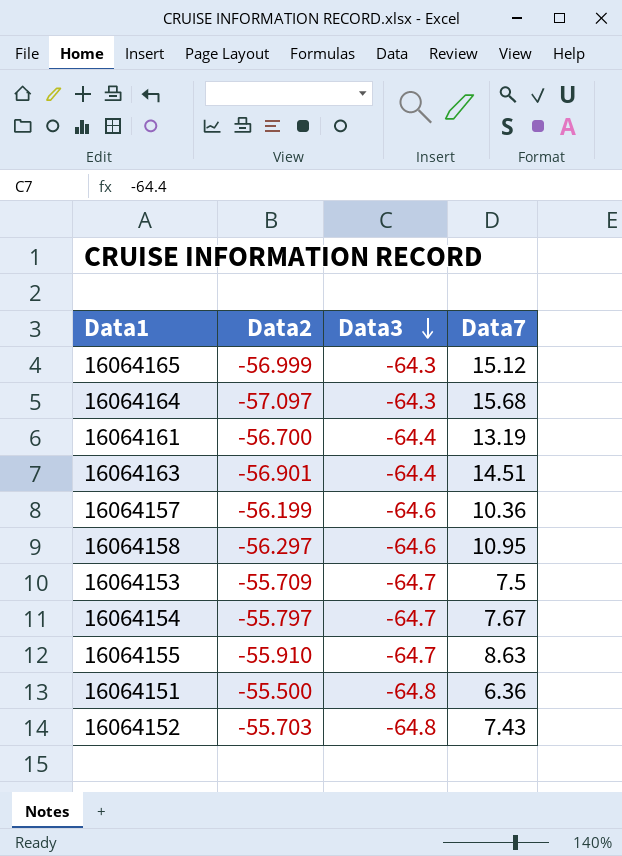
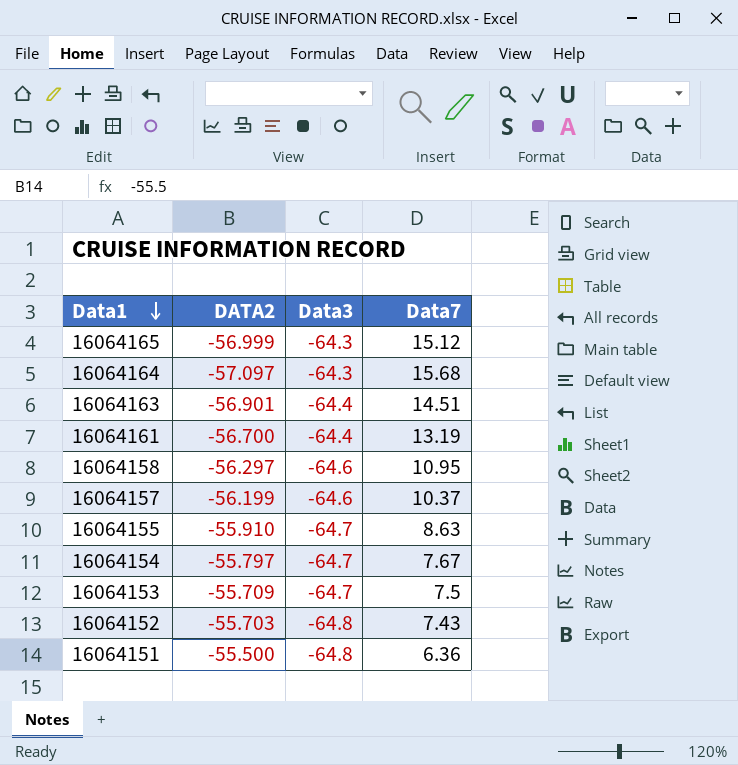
row order: Data3 descending -> Data1 descending
column name: Data2 -> DATA2
16064157 | Data7: 10.36 -> 10.37

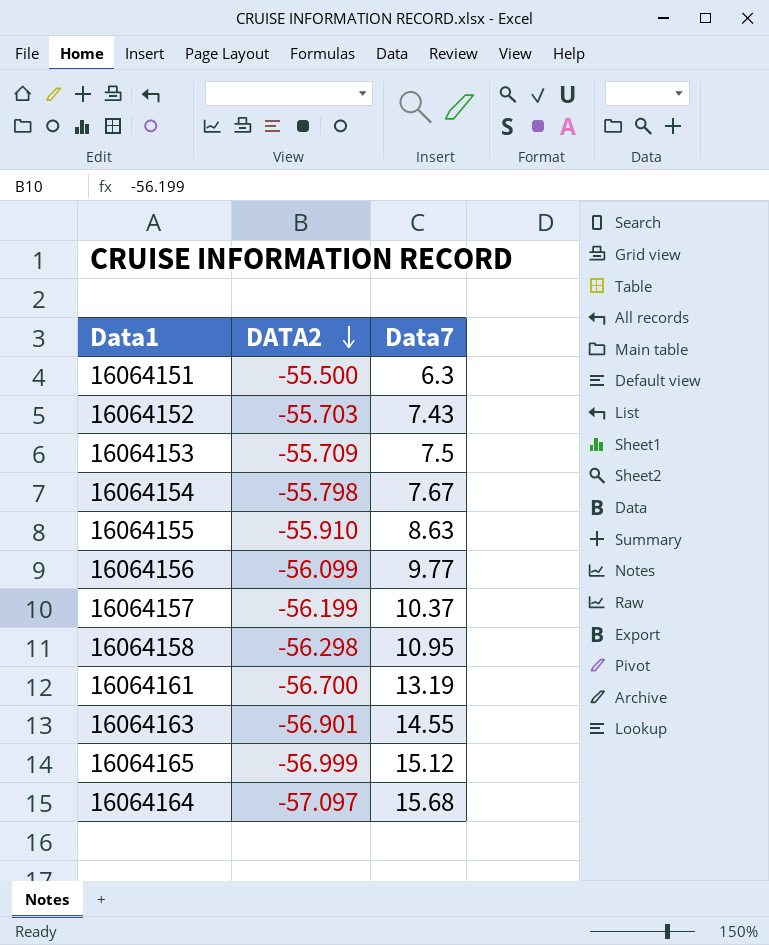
row order: Data1 descending -> DATA2 descending
column Data3 | position: 3 -> none
16064151 | Data7: 6.36 -> 6.3
16064154 | DATA2: -55.797 -> -55.798
row 16064156: none -> -56.099 | 9.77
16064158 | DATA2: -56.297 -> -56.298
16064163 | Data7: 14.51 -> 14.55

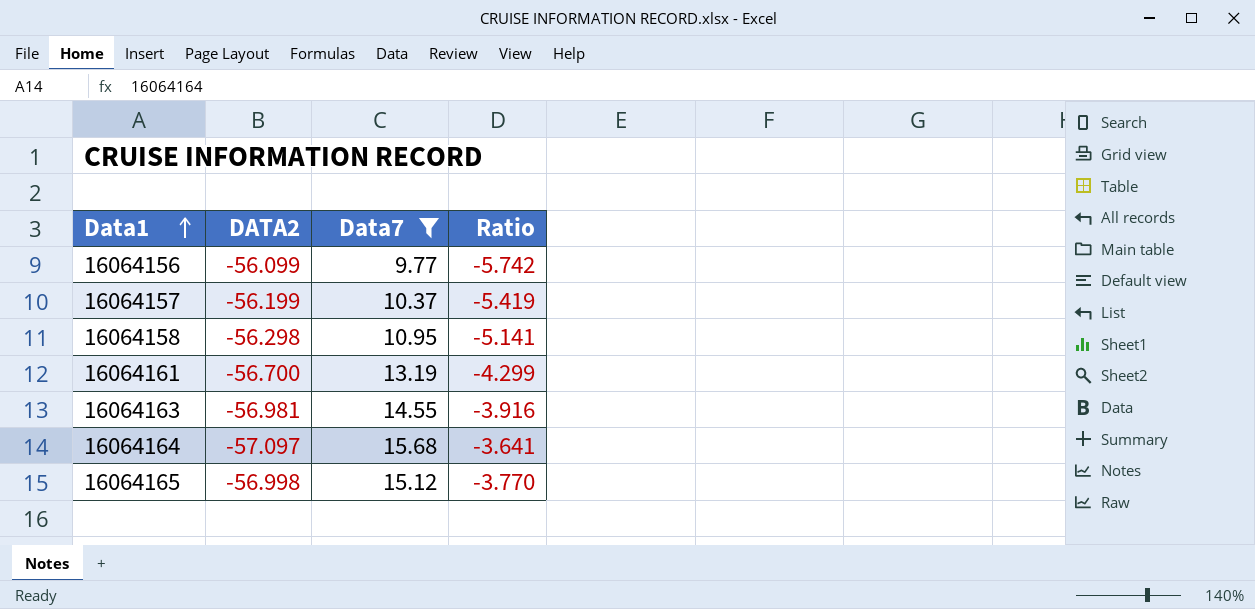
filter: none -> Data7 >= 9.77
row order: DATA2 descending -> Data1 ascending
column Ratio | formula: none -> [DATA2] / [Data7]
16064163 | DATA2: -56.901 -> -56.981
16064165 | DATA2: -56.999 -> -56.998

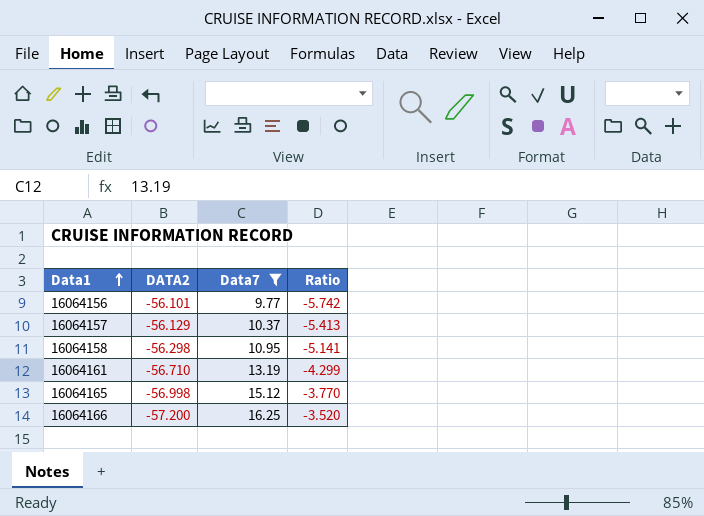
row 16064163: -56.981 | 14.55 | -3.916 -> none
row 16064164: -57.097 | 15.68 | -3.641 -> none
16064156 | DATA2: -56.099 -> -56.101
16064157 | DATA2: -56.199 -> -56.129
16064157 | Ratio: -5.419 -> -5.413
16064161 | DATA2: -56.700 -> -56.710
row 16064166: none -> -57.200 | 16.25 | -3.520

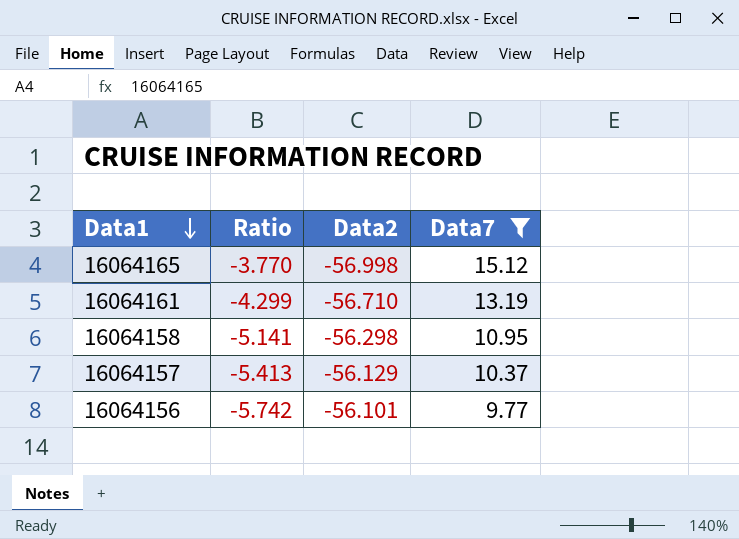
row order: Data1 ascending -> Data1 descending
column Ratio | position: 4 -> 2
column name: DATA2 -> Data2
row 16064166: -57.200 | 16.25 | -3.520 -> none

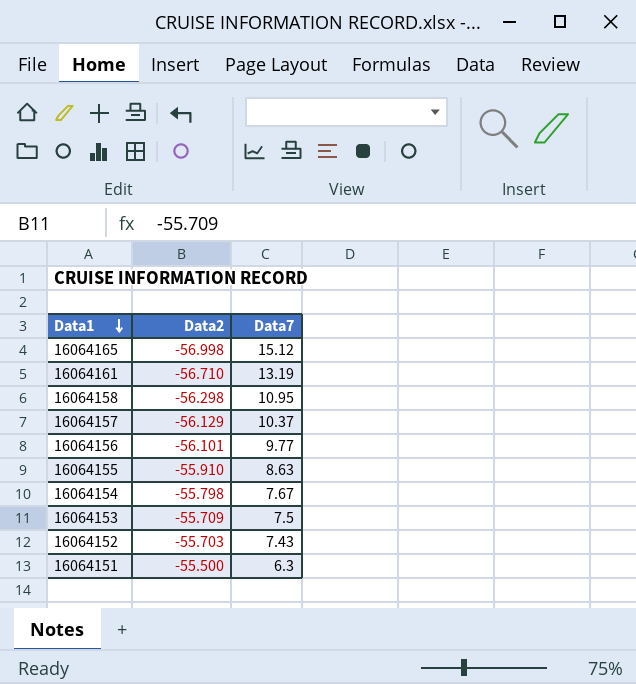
filter: Data7 >= 9.77 -> none
column Ratio | formula: [Data2] / [Data7] -> none

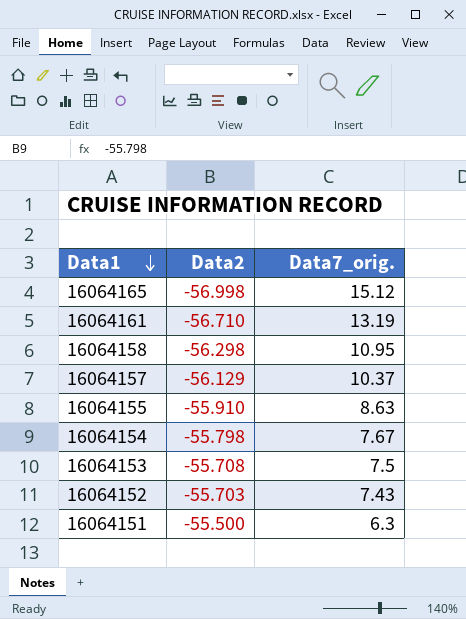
column name: Data7 -> Data7_orig.
row 16064156: -56.101 | 9.77 -> none
16064153 | Data2: -55.709 -> -55.708

